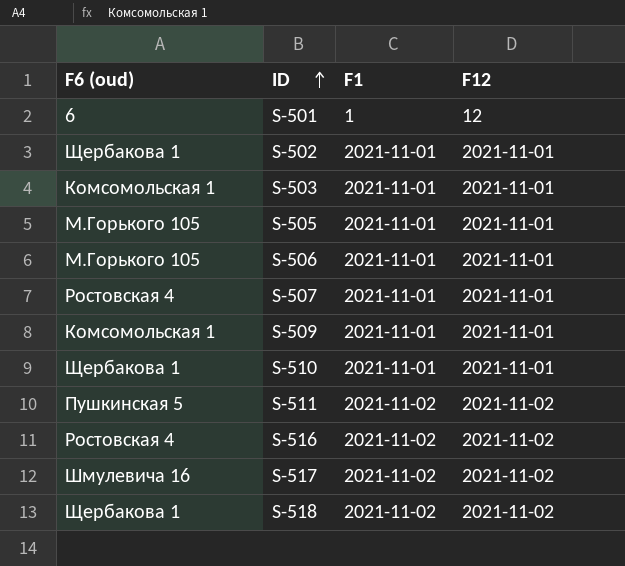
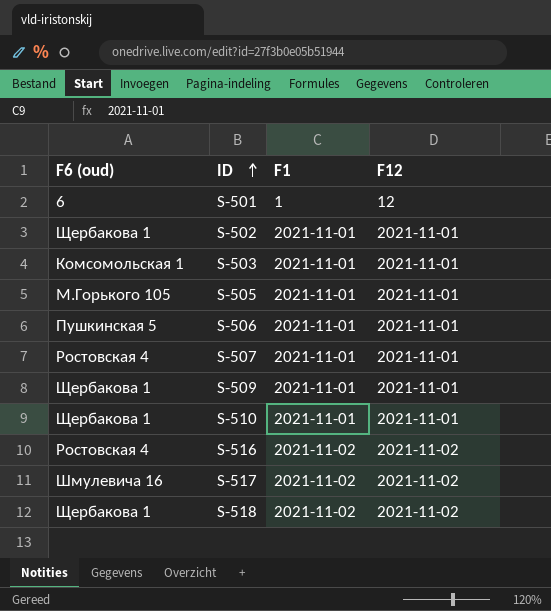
row S-511: Пушкинская 5 | 2021-11-02 | 2021-11-02 -> none
S-506 | F6 (oud): М.Горького 105 -> Пушкинская 5
S-509 | F6 (oud): Комсомольская 1 -> Щербакова 1

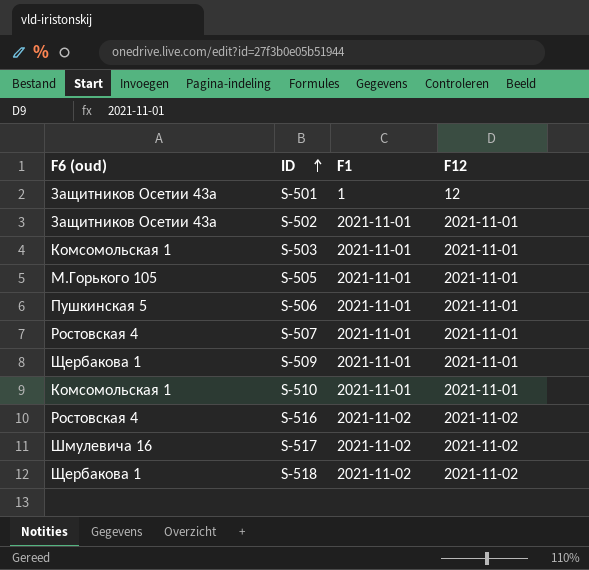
S-501 | F6 (oud): 6 -> Защитников Осетии 43а
S-502 | F6 (oud): Щербакова 1 -> Защитников Осетии 43а
S-510 | F6 (oud): Щербакова 1 -> Комсомольская 1

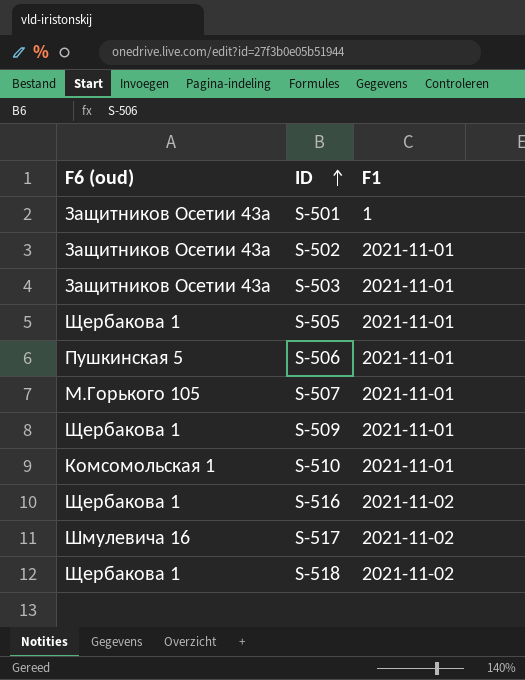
column F12 | position: 4 -> none
S-503 | F6 (oud): Комсомольская 1 -> Защитников Осетии 43а
S-505 | F6 (oud): М.Горького 105 -> Щербакова 1
S-507 | F6 (oud): Ростовская 4 -> М.Горького 105
S-516 | F6 (oud): Ростовская 4 -> Щербакова 1

